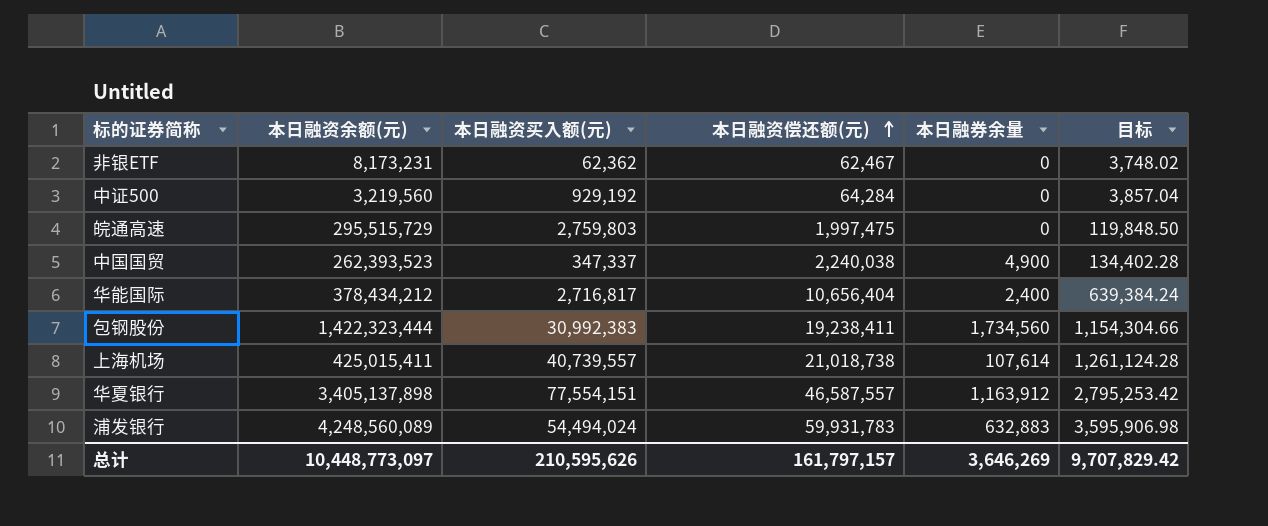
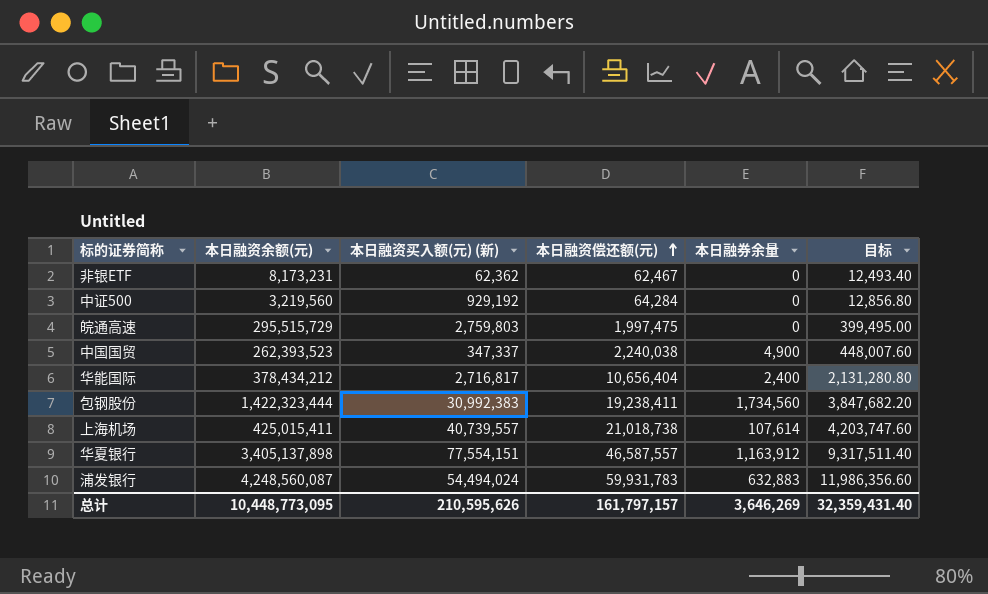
column name: 本日融资买入额(元) -> 本日融资买入额(元) (新)
column 目标 | formula: [本日融资偿还额(元)] * 0.06 -> [本日融资偿还额(元)] * 0.2
浦发银行 | 本日融资余额(元): 4,248,560,089 -> 4,248,560,087
总计 | 本日融资余额(元): 10,448,773,097 -> 10,448,773,095
总计 | 目标: 9,707,829.42 -> 32,359,431.40

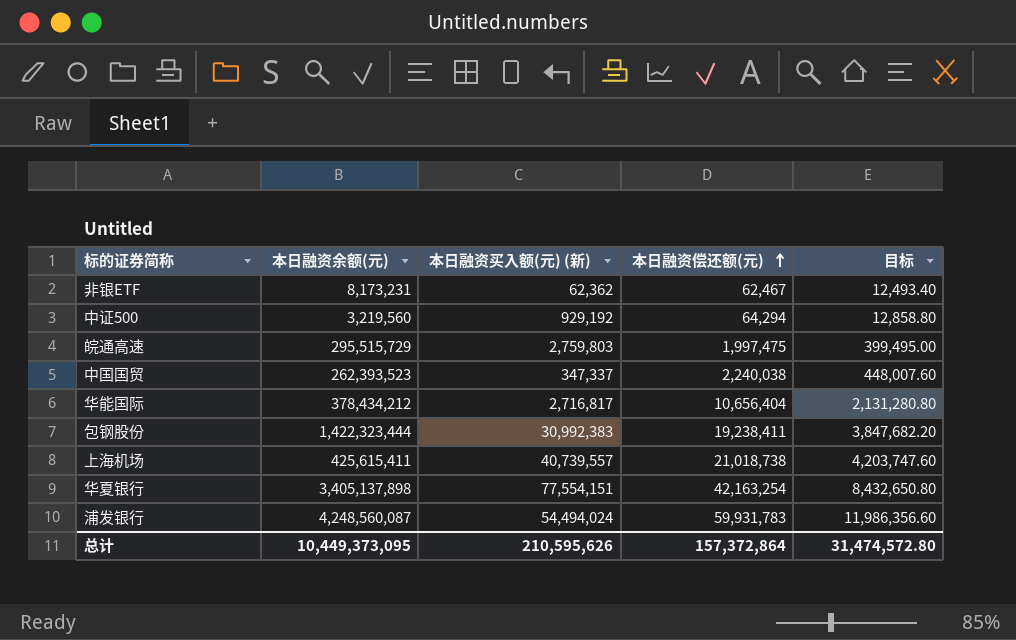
column 本日融券余量 | position: 5 -> none
中证500 | 本日融资偿还额(元): 64,284 -> 64,294
中证500 | 目标: 12,856.80 -> 12,858.80
上海机场 | 本日融资余额(元): 425,015,411 -> 425,615,411
华夏银行 | 本日融资偿还额(元): 46,587,557 -> 42,163,254
华夏银行 | 目标: 9,317,511.40 -> 8,432,650.80
总计 | 本日融资余额(元): 10,448,773,095 -> 10,449,373,095
总计 | 本日融资偿还额(元): 161,797,157 -> 157,372,864
总计 | 目标: 32,359,431.40 -> 31,474,572.80

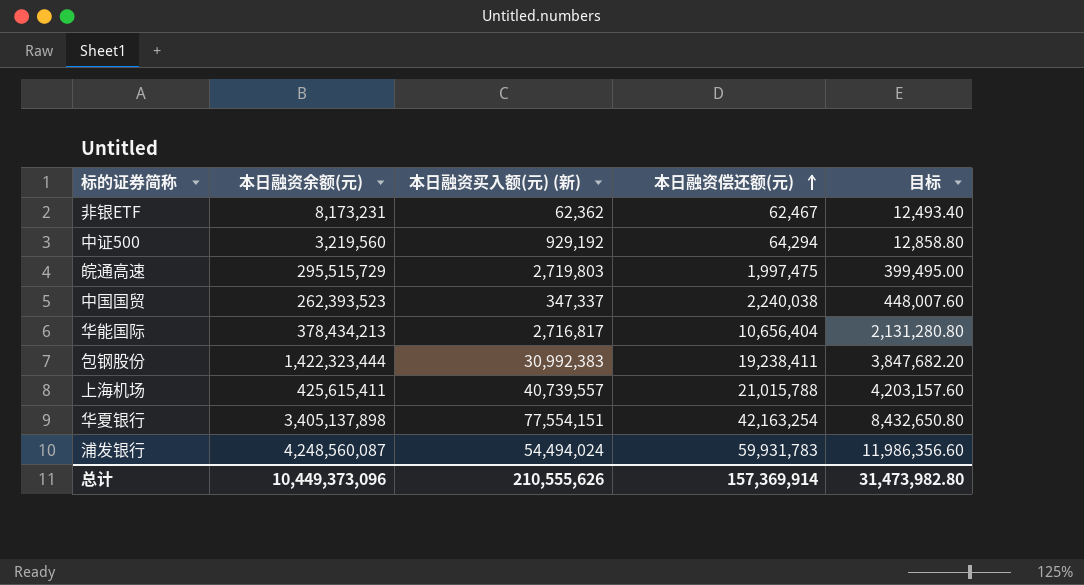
皖通高速 | 本日融资买入额(元) (新): 2,759,803 -> 2,719,803
华能国际 | 本日融资余额(元): 378,434,212 -> 378,434,213
上海机场 | 本日融资偿还额(元): 21,018,738 -> 21,015,788
上海机场 | 目标: 4,203,747.60 -> 4,203,157.60
总计 | 本日融资余额(元): 10,449,373,095 -> 10,449,373,096
总计 | 本日融资买入额(元) (新): 210,595,626 -> 210,555,626
总计 | 本日融资偿还额(元): 157,372,864 -> 157,369,914
总计 | 目标: 31,474,572.80 -> 31,473,982.80

